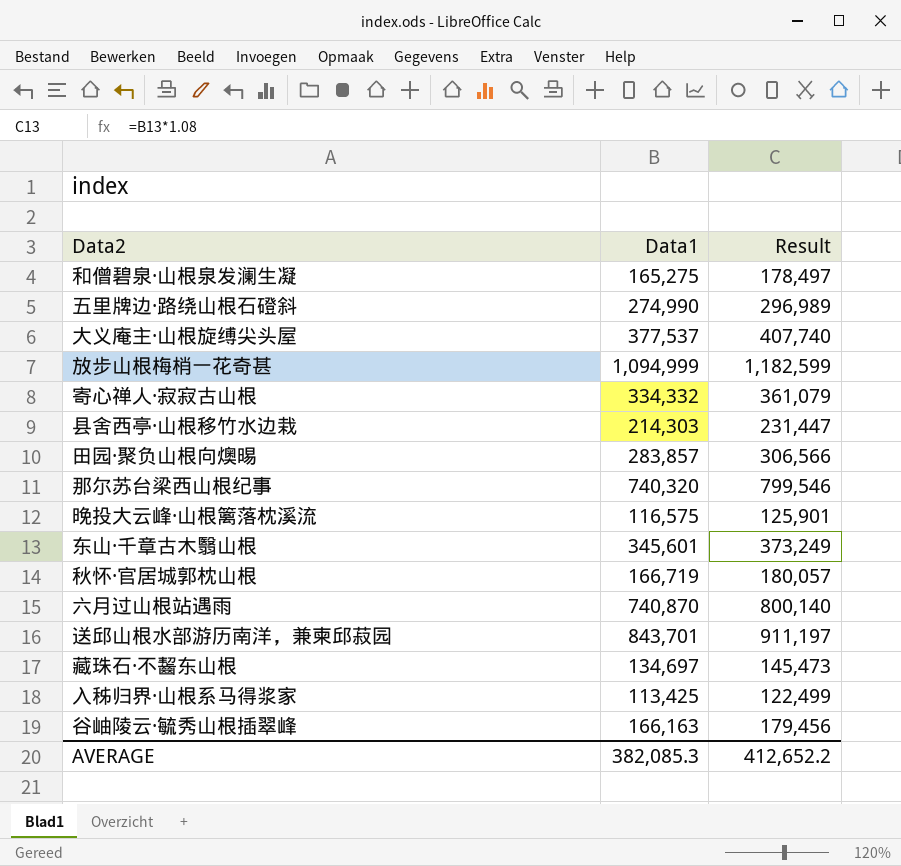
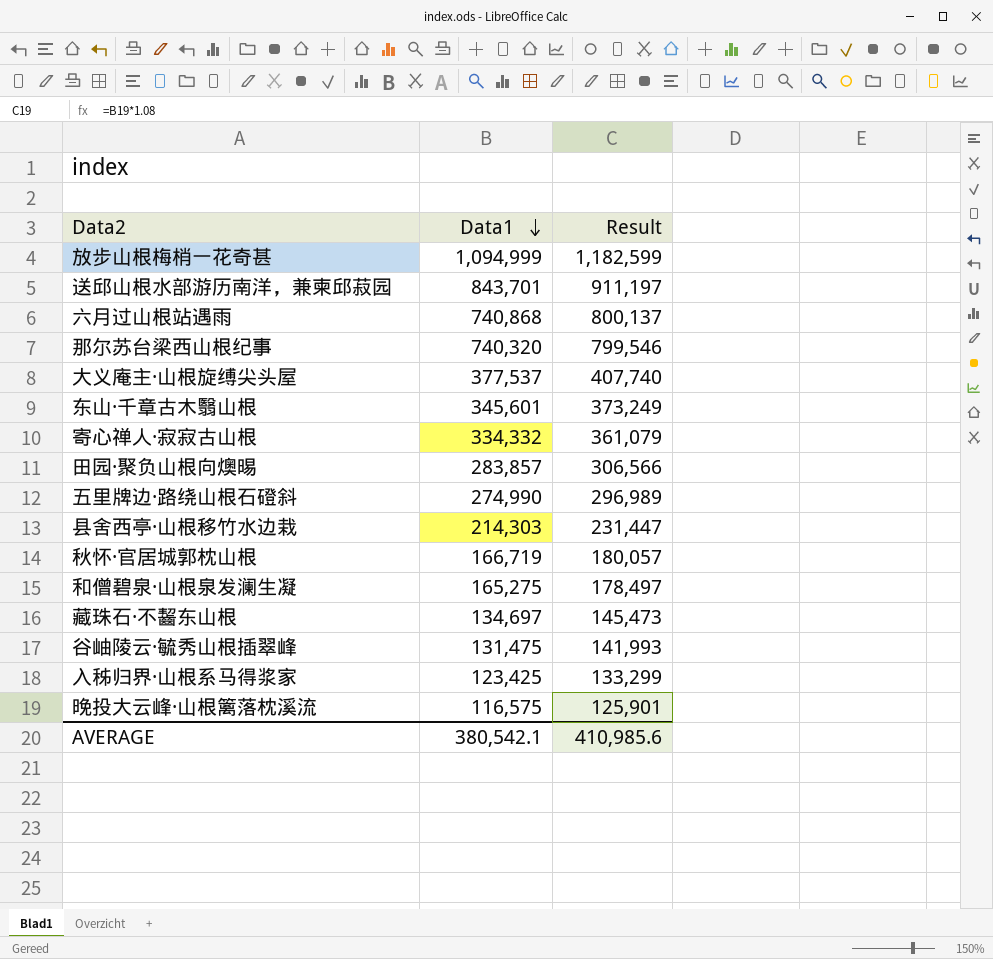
row order: none -> Data1 descending
六月过山根站遇雨 | Data1: 740,870 -> 740,868
六月过山根站遇雨 | Result: 800,140 -> 800,137
谷岫陵云·毓秀山根插翠峰 | Data1: 166,163 -> 131,475
谷岫陵云·毓秀山根插翠峰 | Result: 179,456 -> 141,993
入秭归界·山根系马得浆家 | Data1: 113,425 -> 123,425
入秭归界·山根系马得浆家 | Result: 122,499 -> 133,299
AVERAGE | Data1: 382,085.3 -> 380,542.1
AVERAGE | Result: 412,652.2 -> 410,985.6

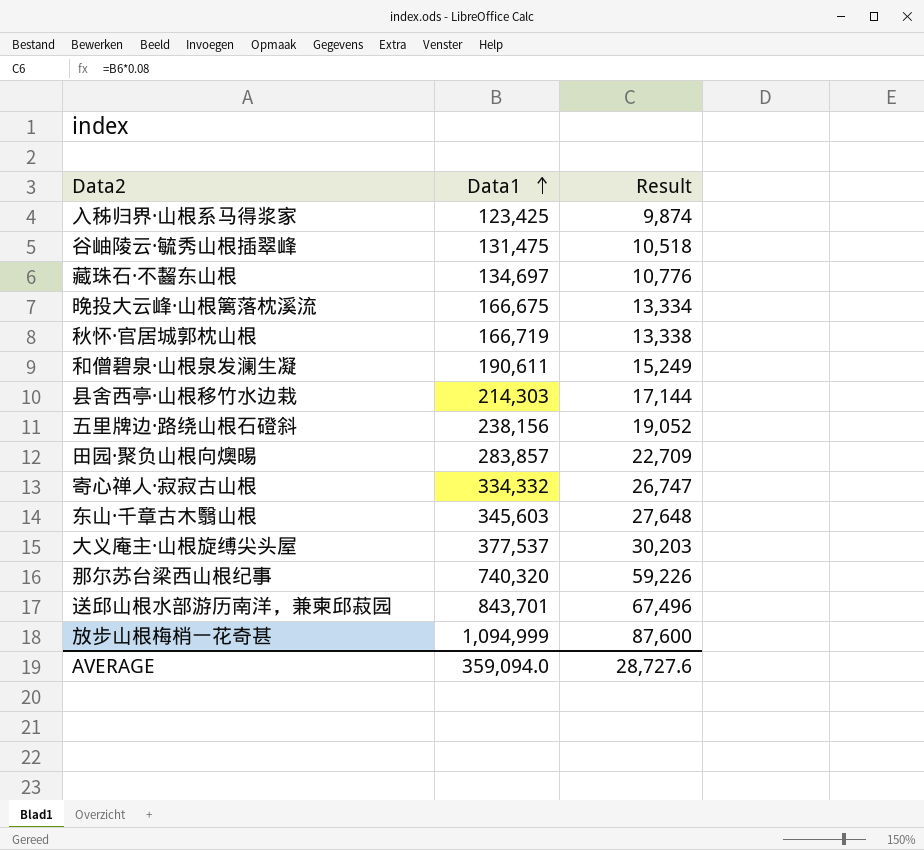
row order: Data1 descending -> Data1 ascending
column Result | formula: [Data1] * 1.08 -> [Data1] * 0.08
row 六月过山根站遇雨: 740,868 | 800,137 -> none
晚投大云峰·山根篱落枕溪流 | Data1: 116,575 -> 166,675
和僧碧泉·山根泉发澜生凝 | Data1: 165,275 -> 190,611
五里牌边·路绕山根石磴斜 | Data1: 274,990 -> 238,156
东山·千章古木翳山根 | Data1: 345,601 -> 345,603
AVERAGE | Data1: 380,542.1 -> 359,094.0
AVERAGE | Result: 410,985.6 -> 28,727.6

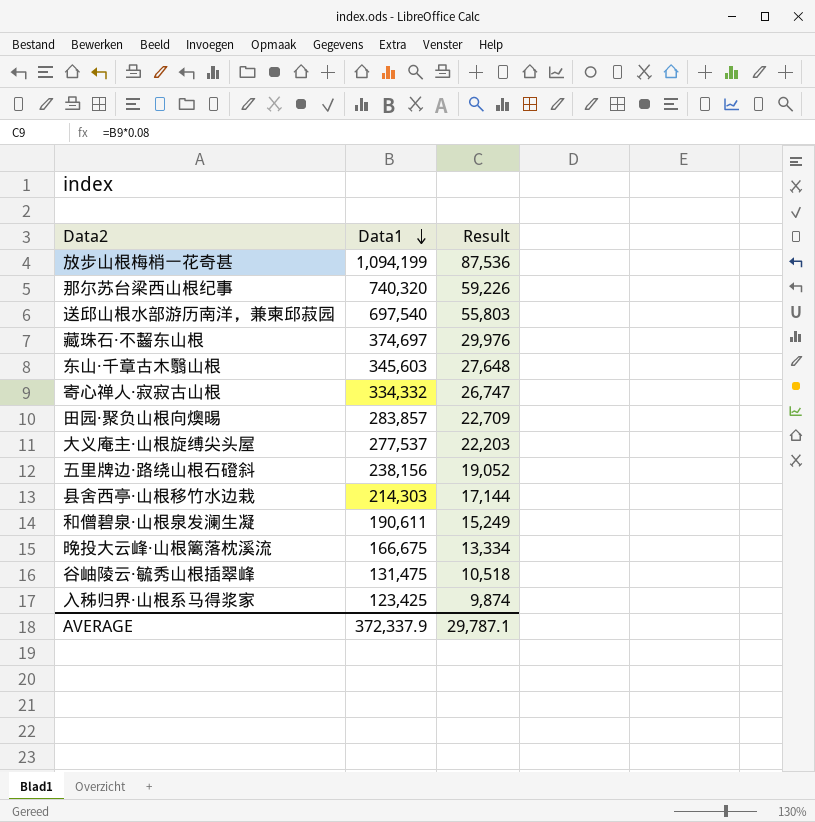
row order: Data1 ascending -> Data1 descending
row 秋怀·官居城郭枕山根: 166,719 | 13,338 -> none
放步山根梅梢一花奇甚 | Data1: 1,094,999 -> 1,094,199
放步山根梅梢一花奇甚 | Result: 87,600 -> 87,536
送邱山根水部游历南洋，兼柬邱菽园 | Data1: 843,701 -> 697,540
送邱山根水部游历南洋，兼柬邱菽园 | Result: 67,496 -> 55,803
藏珠石·不齧东山根 | Data1: 134,697 -> 374,697
藏珠石·不齧东山根 | Result: 10,776 -> 29,976
大义庵主·山根旋缚尖头屋 | Data1: 377,537 -> 277,537
大义庵主·山根旋缚尖头屋 | Result: 30,203 -> 22,203
AVERAGE | Data1: 359,094.0 -> 372,337.9
AVERAGE | Result: 28,727.6 -> 29,787.1

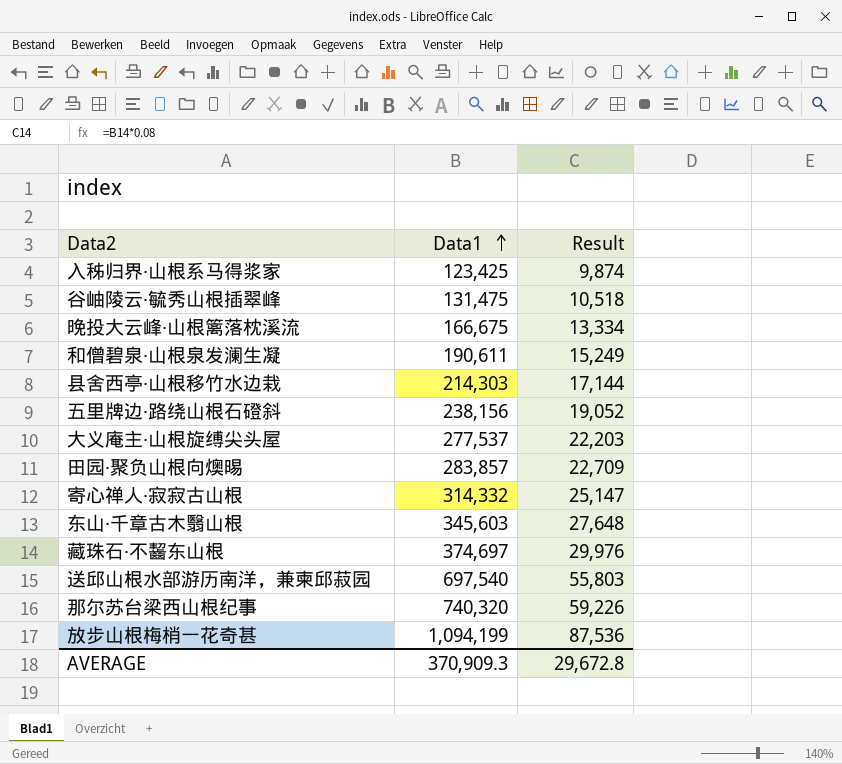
row order: Data1 descending -> Data1 ascending
寄心禅人·寂寂古山根 | Data1: 334,332 -> 314,332
寄心禅人·寂寂古山根 | Result: 26,747 -> 25,147
AVERAGE | Data1: 372,337.9 -> 370,909.3
AVERAGE | Result: 29,787.1 -> 29,672.8

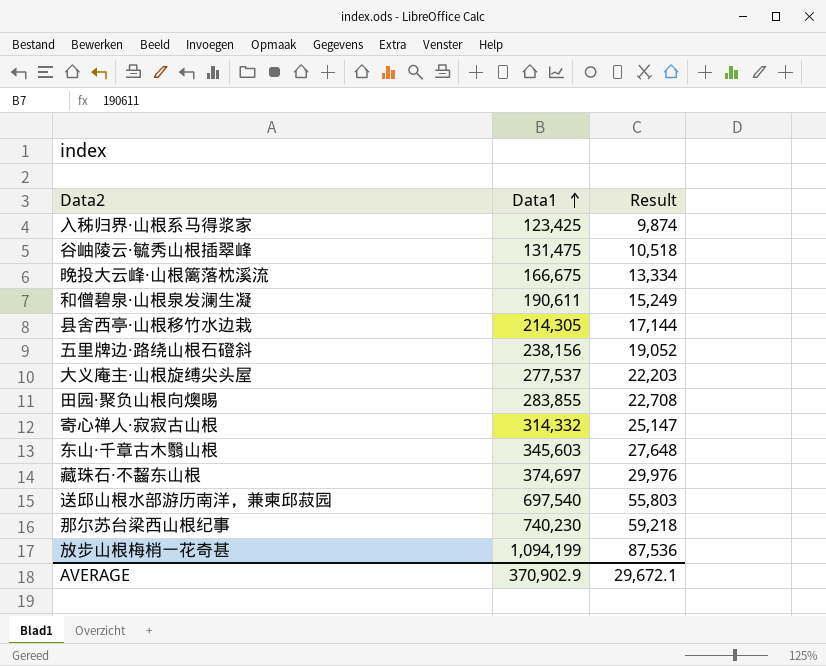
县舍西亭·山根移竹水边栽 | Data1: 214,303 -> 214,305
田园·聚负山根向燠晹 | Data1: 283,857 -> 283,855
田园·聚负山根向燠晹 | Result: 22,709 -> 22,708
那尔苏台梁西山根纪事 | Data1: 740,320 -> 740,230
那尔苏台梁西山根纪事 | Result: 59,226 -> 59,218
AVERAGE | Data1: 370,909.3 -> 370,902.9
AVERAGE | Result: 29,672.8 -> 29,672.1

